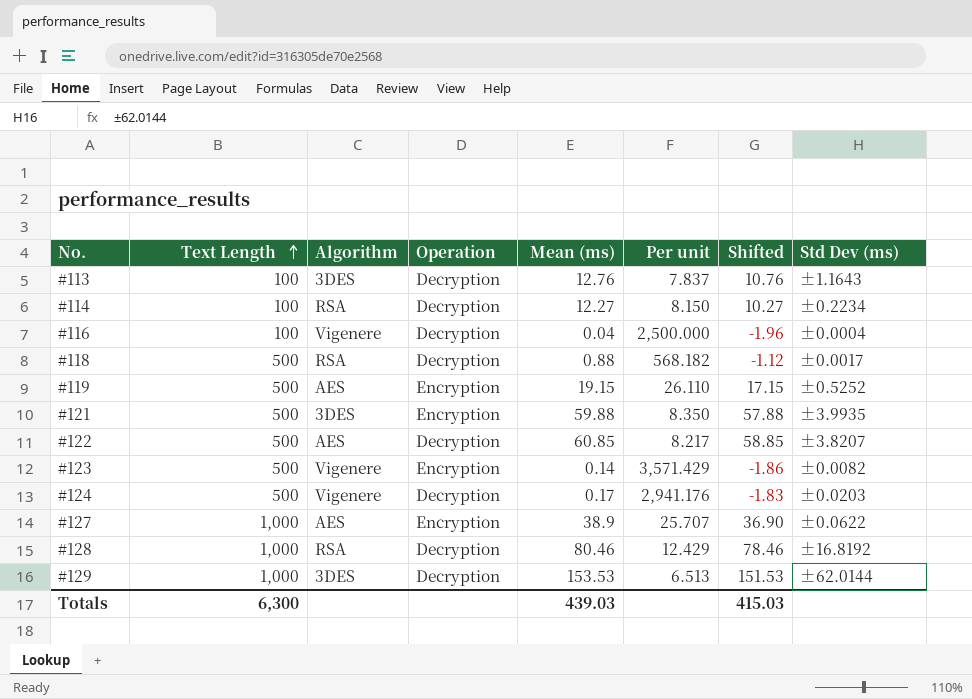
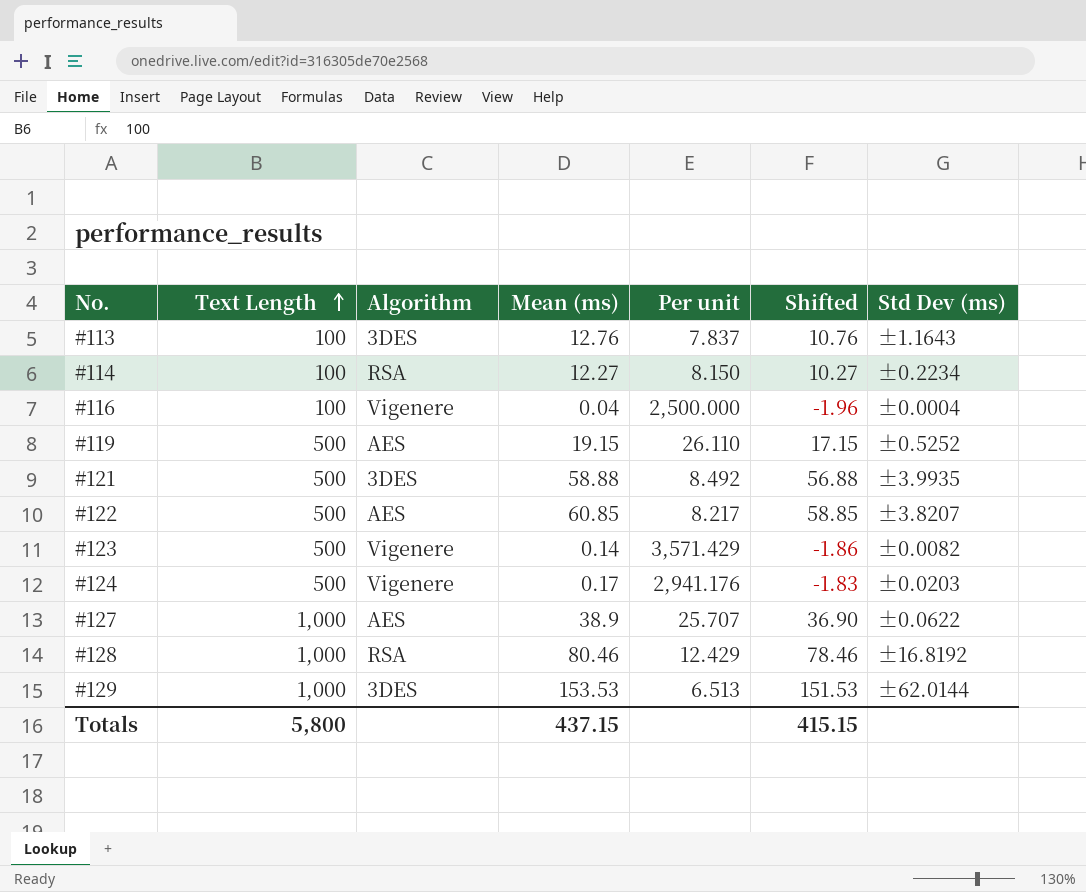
column Operation | position: 4 -> none
row #118: 500 | RSA | Decryption | 0.88 | 568.182 | -1.12 | ±0.0017 -> none
#121 | Mean (ms): 59.88 -> 58.88
#121 | Per unit: 8.350 -> 8.492
#121 | Shifted: 57.88 -> 56.88
Totals | Text Length: 6,300 -> 5,800
Totals | Mean (ms): 439.03 -> 437.15
Totals | Shifted: 415.03 -> 415.15

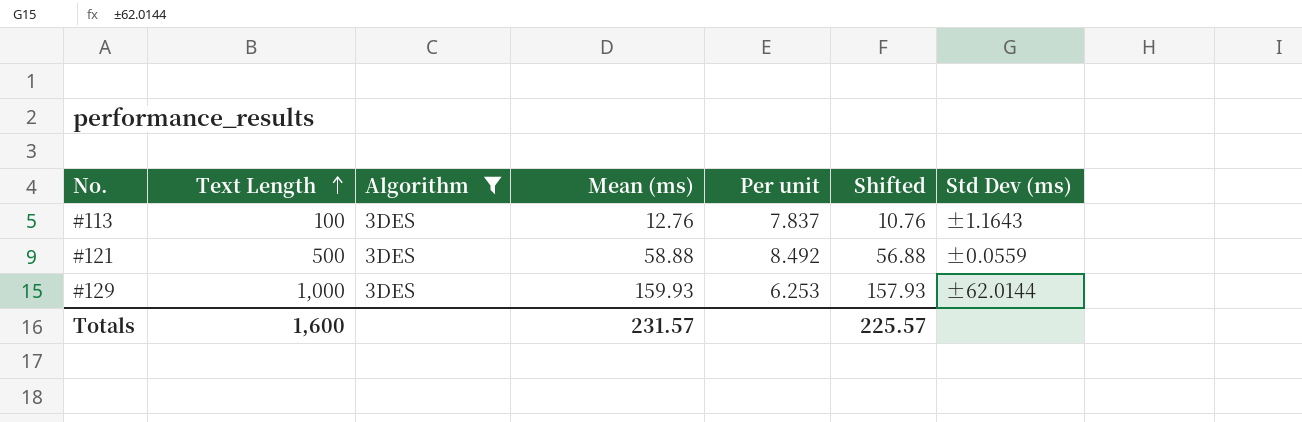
filter: none -> Algorithm = 3DES
#121 | Std Dev (ms): ±3.9935 -> ±0.0559
#129 | Mean (ms): 153.53 -> 159.93
#129 | Per unit: 6.513 -> 6.253
#129 | Shifted: 151.53 -> 157.93
Totals | Text Length: 5,800 -> 1,600
Totals | Mean (ms): 437.15 -> 231.57
Totals | Shifted: 415.15 -> 225.57

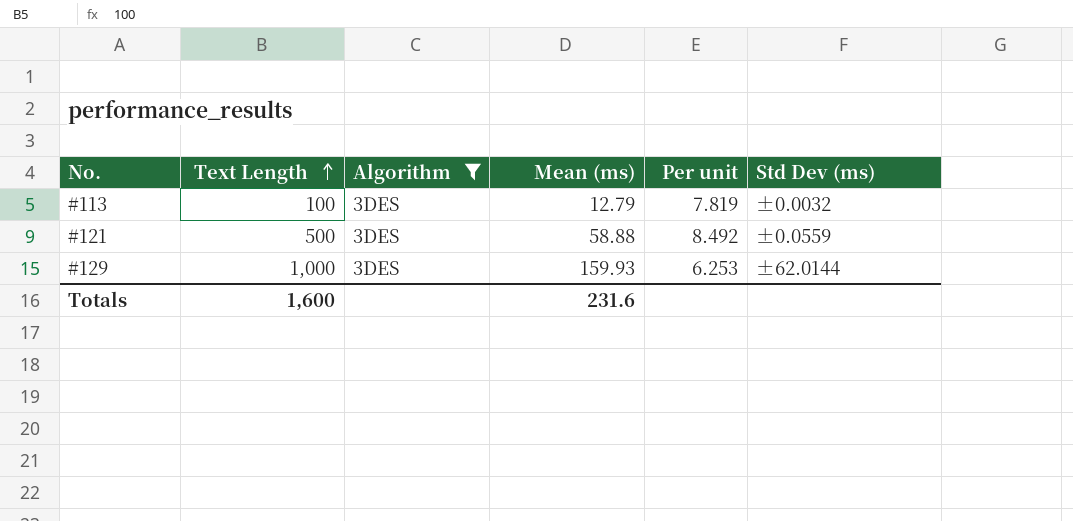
column Shifted | formula: [Mean (ms)] - 2 -> none
#113 | Mean (ms): 12.76 -> 12.79
#113 | Per unit: 7.837 -> 7.819
#113 | Std Dev (ms): ±1.1643 -> ±0.0032
Totals | Mean (ms): 231.57 -> 231.6

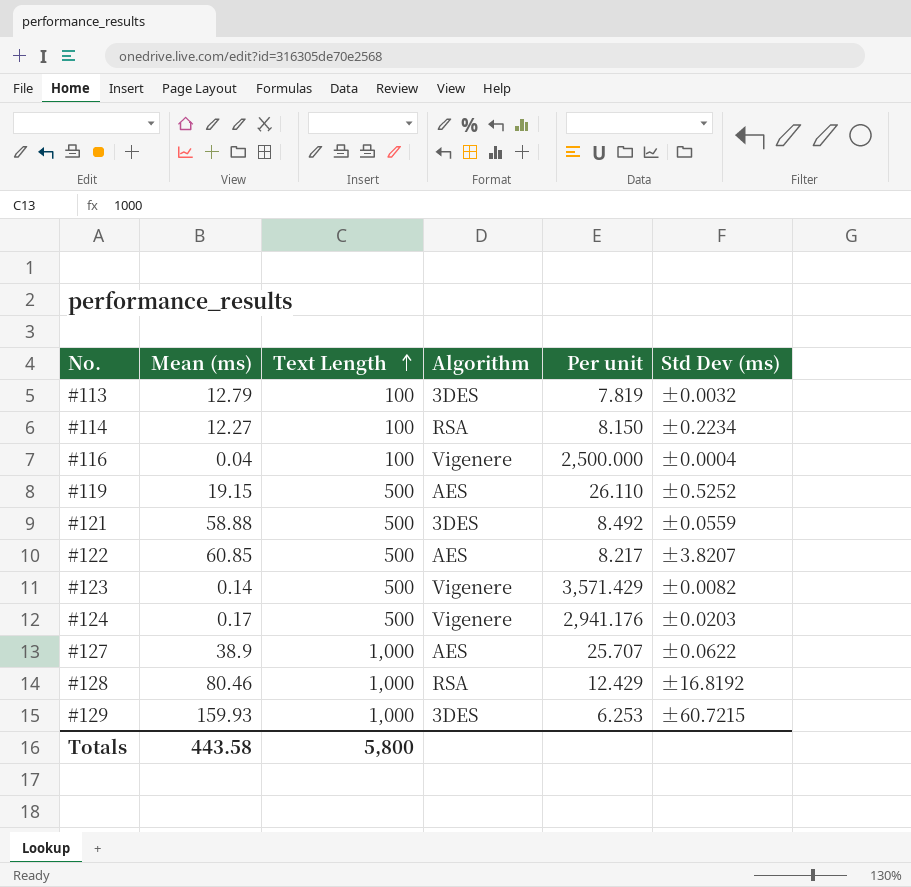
filter: Algorithm = 3DES -> none
column Mean (ms) | position: 4 -> 2
#129 | Std Dev (ms): ±62.0144 -> ±60.7215
Totals | Mean (ms): 231.6 -> 443.58
Totals | Text Length: 1,600 -> 5,800

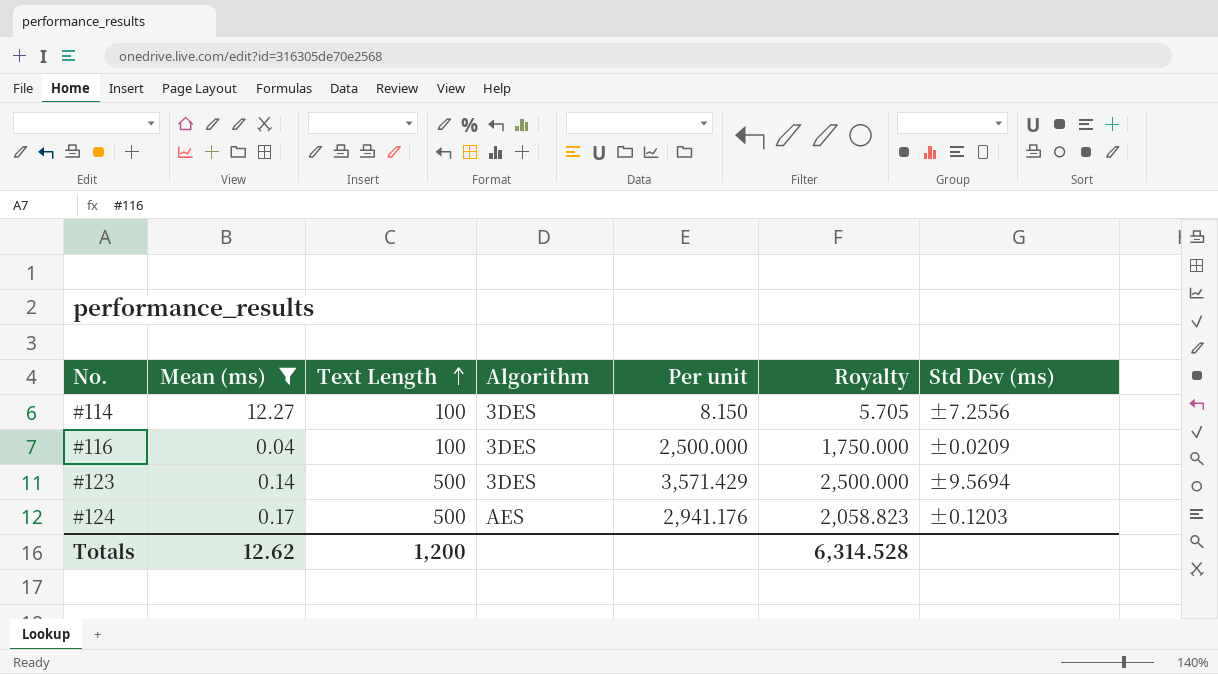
filter: none -> Mean (ms) <= 12.27
column Royalty | formula: none -> [Per unit] * 0.7
#114 | Algorithm: RSA -> 3DES
#114 | Std Dev (ms): ±0.2234 -> ±7.2556
#116 | Algorithm: Vigenere -> 3DES
#116 | Std Dev (ms): ±0.0004 -> ±0.0209
#123 | Algorithm: Vigenere -> 3DES
#123 | Std Dev (ms): ±0.0082 -> ±9.5694
#124 | Algorithm: Vigenere -> AES
#124 | Std Dev (ms): ±0.0203 -> ±0.1203
Totals | Mean (ms): 443.58 -> 12.62
Totals | Text Length: 5,800 -> 1,200

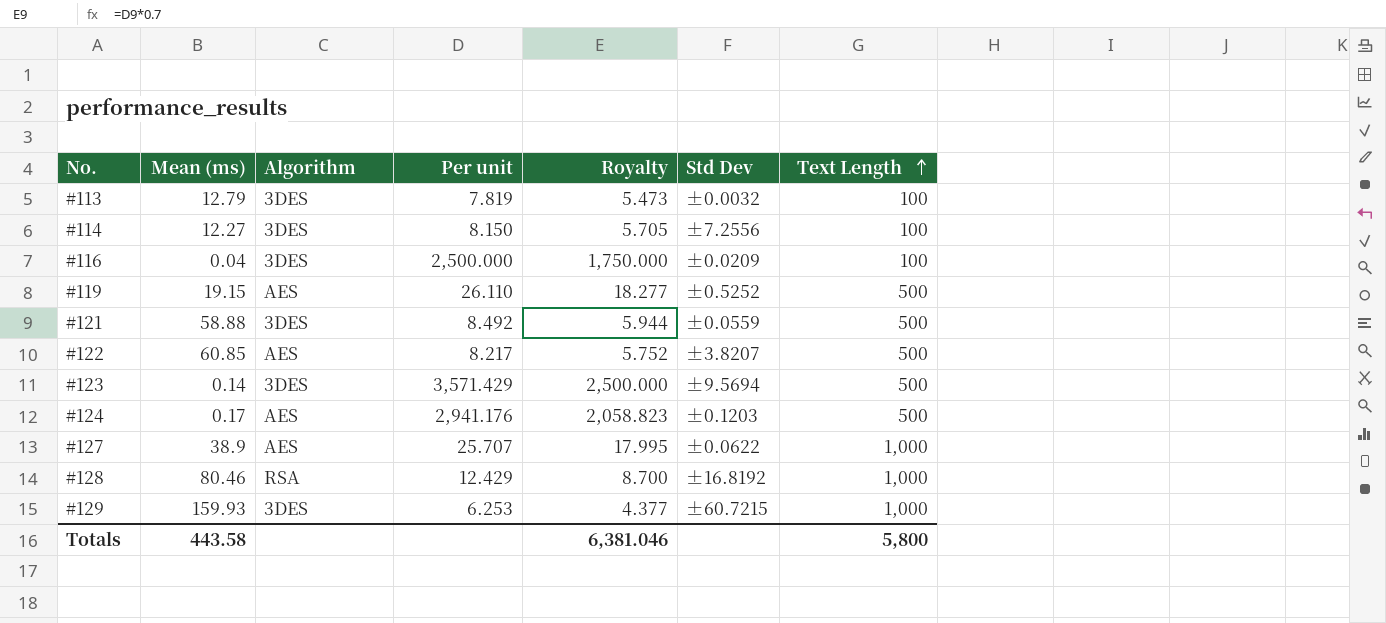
filter: Mean (ms) <= 12.27 -> none
column name: Std Dev (ms) -> Std Dev
column Text Length | position: 3 -> 7
Totals | Mean (ms): 12.62 -> 443.58
Totals | Royalty: 6,314.528 -> 6,381.046
Totals | Text Length: 1,200 -> 5,800

